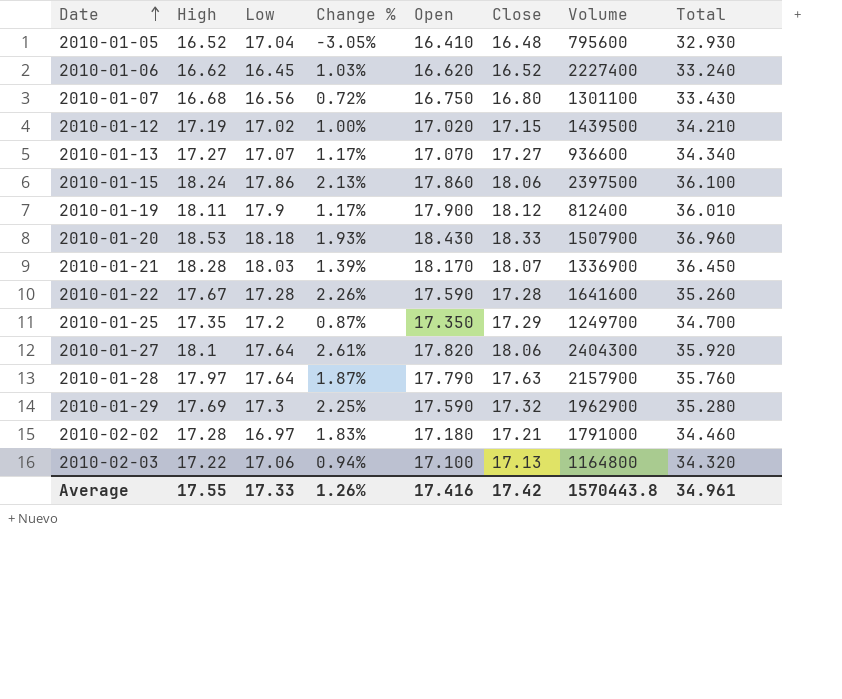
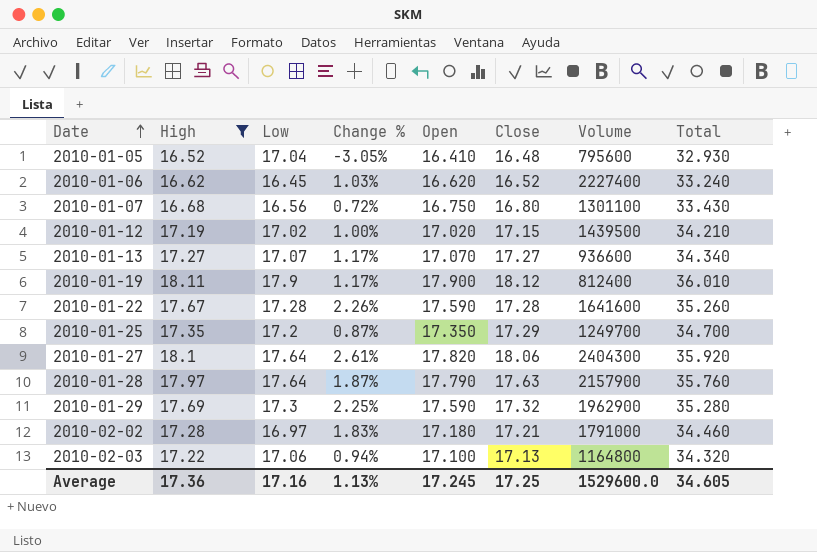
filter: none -> High <= 18.11
Average | High: 17.55 -> 17.36
Average | Low: 17.33 -> 17.16
Average | Change %: 1.26% -> 1.13%
Average | Open: 17.416 -> 17.245
Average | Close: 17.42 -> 17.25
Average | Volume: 1570443.8 -> 1529600.0
Average | Total: 34.961 -> 34.605

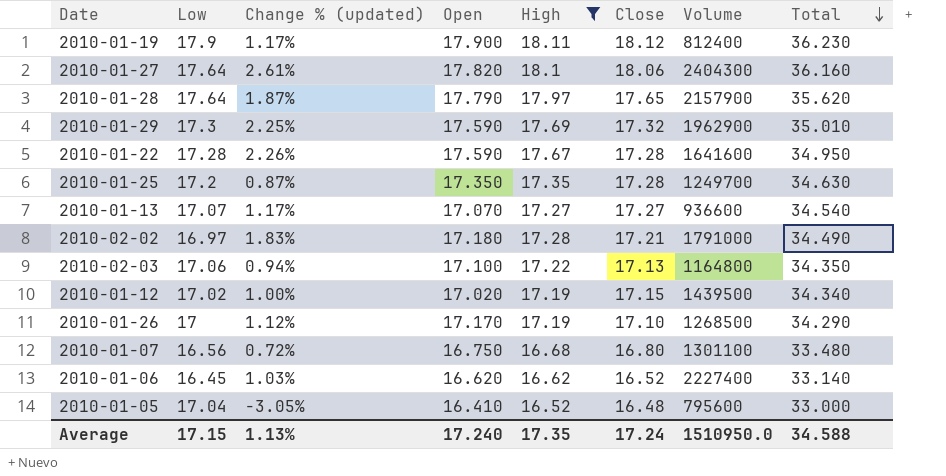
row order: Date ascending -> Total descending
column name: Change % -> Change % (updated)
column High | position: 2 -> 5
column Total | formula: [High] + [Open] -> [High] + [Close]
2010-01-28 | Close: 17.63 -> 17.65
2010-01-25 | Close: 17.29 -> 17.28
row 2010-01-26: none -> 17 | 1.12% | 17.170 | 17.19 | 17.10 | 1268500 | 34.290
Average | Low: 17.16 -> 17.15
Average | Open: 17.245 -> 17.240
Average | High: 17.36 -> 17.35
Average | Close: 17.25 -> 17.24
Average | Volume: 1529600.0 -> 1510950.0
Average | Total: 34.605 -> 34.588

